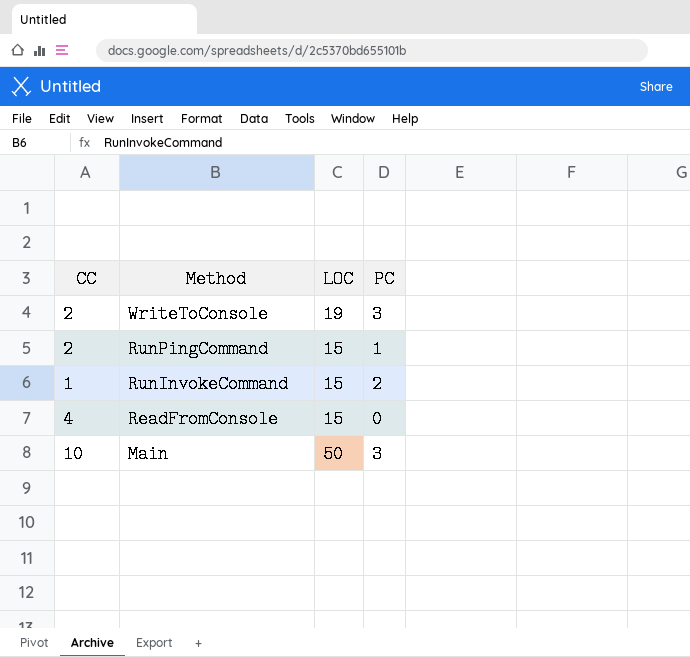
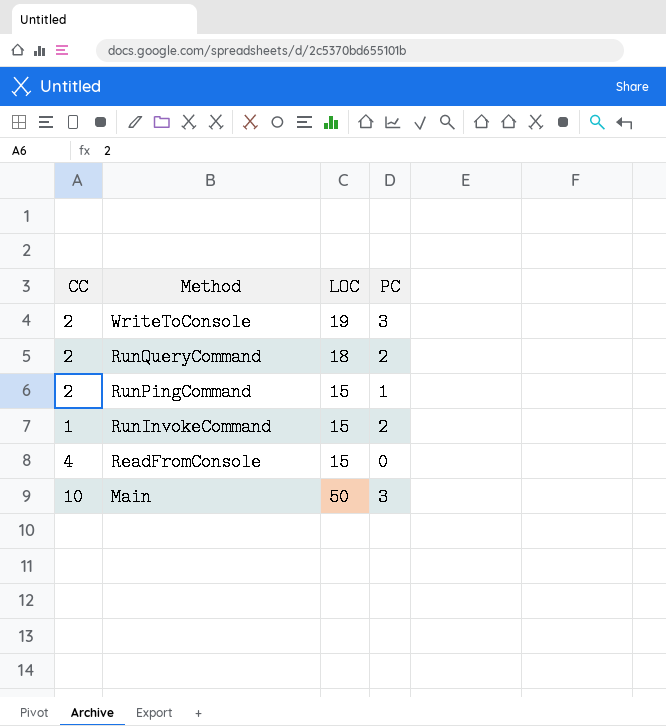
row RunQueryCommand: none -> 2 | 18 | 2

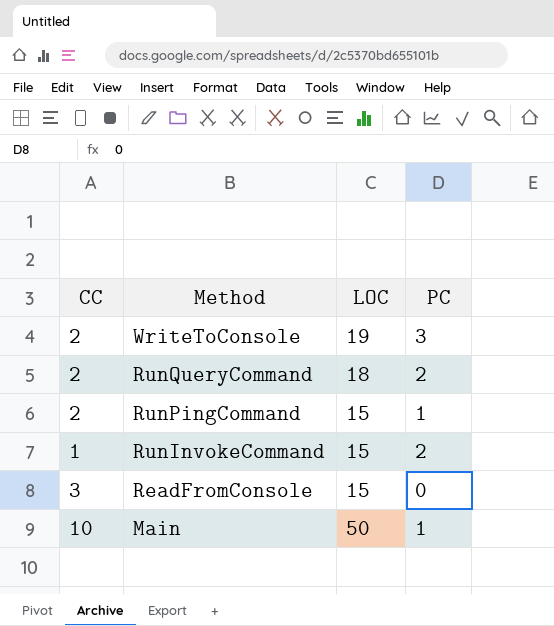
ReadFromConsole | CC: 4 -> 3
Main | PC: 3 -> 1

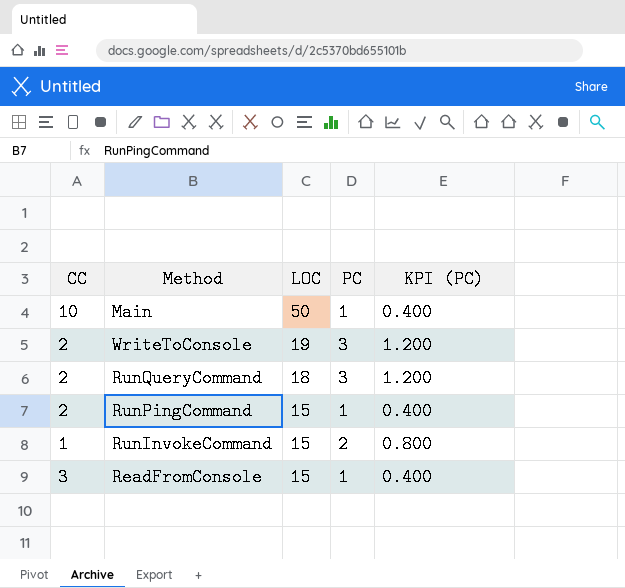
row order: Method descending -> LOC descending
column KPI (PC) | formula: none -> [PC] * 0.4
RunQueryCommand | PC: 2 -> 3
ReadFromConsole | PC: 0 -> 1

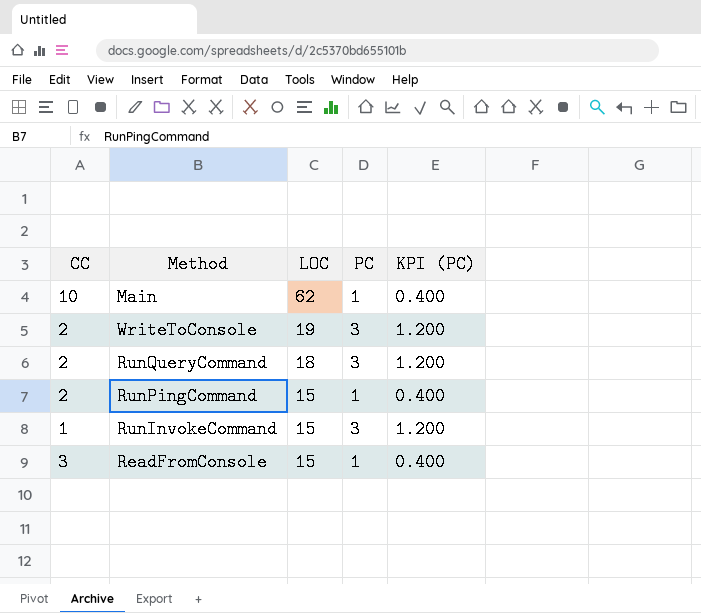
Main | LOC: 50 -> 62
RunInvokeCommand | PC: 2 -> 3
RunInvokeCommand | KPI (PC): 0.800 -> 1.200

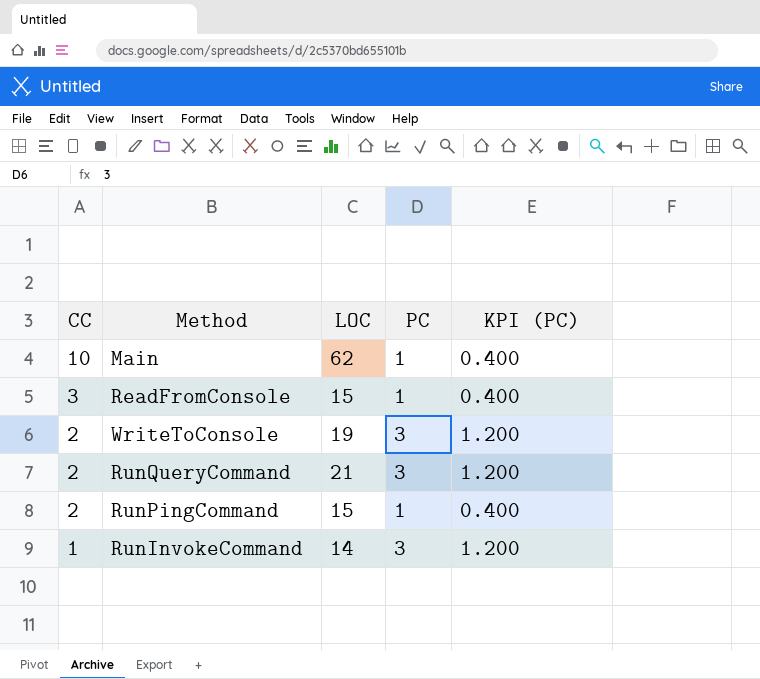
row order: LOC descending -> CC descending
RunQueryCommand | LOC: 18 -> 21
RunInvokeCommand | LOC: 15 -> 14

